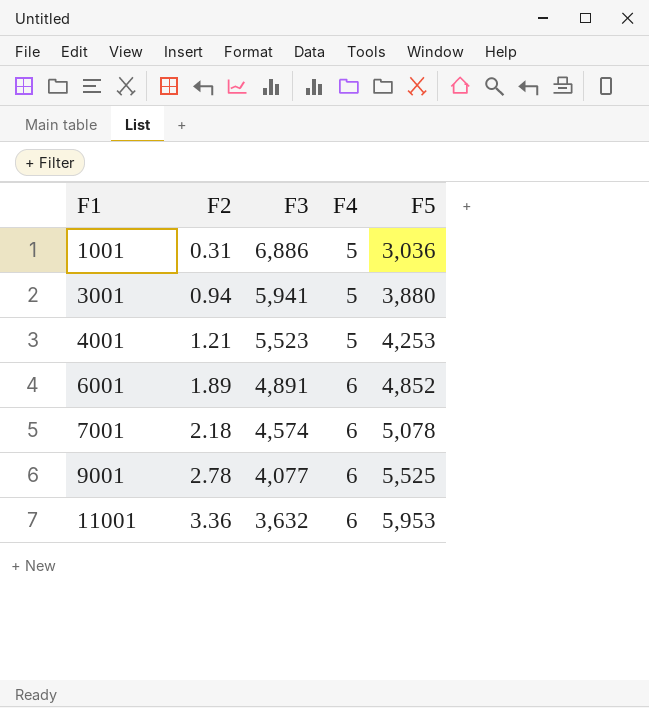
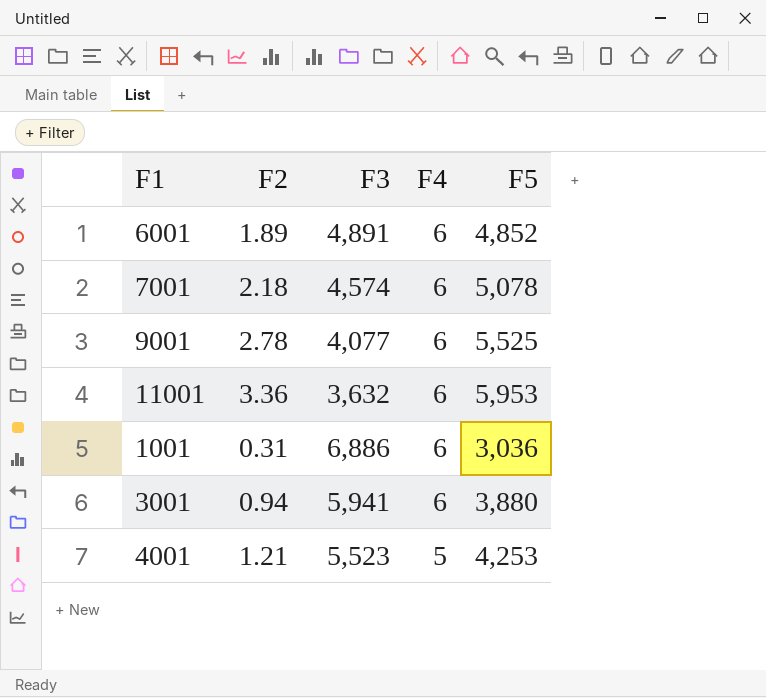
row order: F1 ascending -> F4 descending
1001 | F4: 5 -> 6
3001 | F4: 5 -> 6

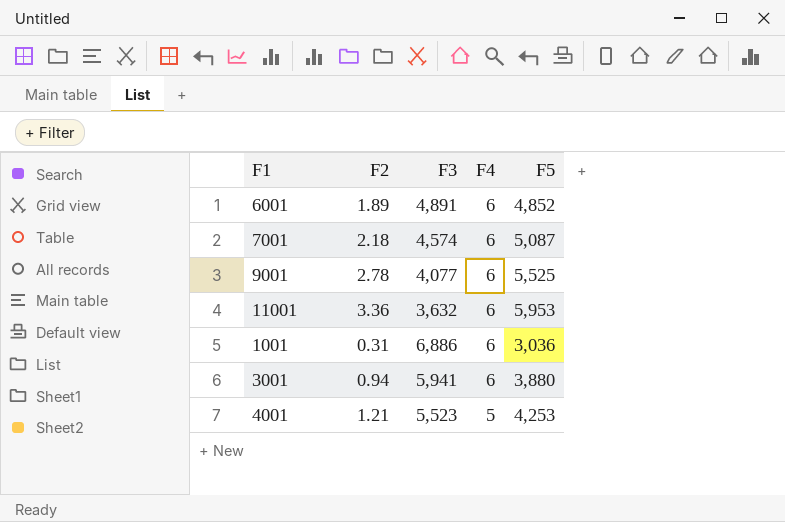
7001 | F5: 5,078 -> 5,087

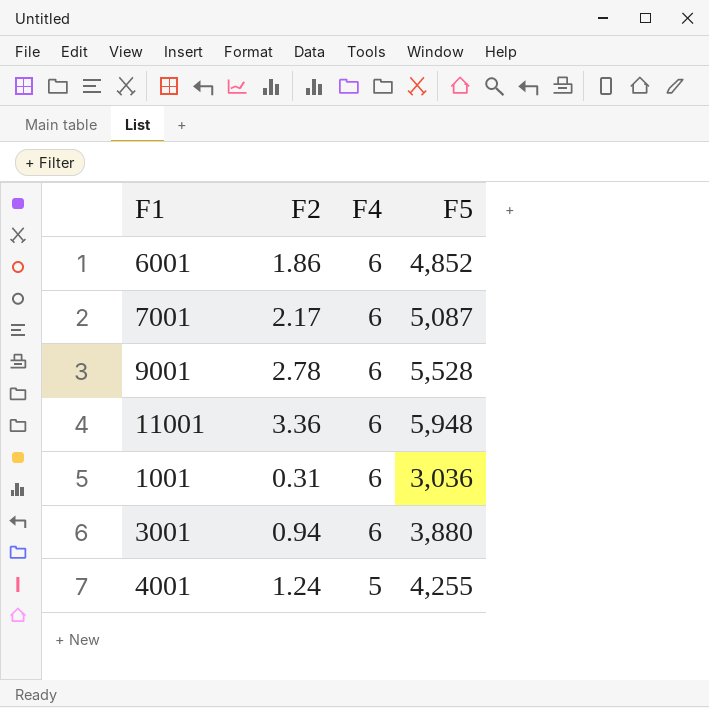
column F3 | position: 3 -> none
6001 | F2: 1.89 -> 1.86
7001 | F2: 2.18 -> 2.17
9001 | F5: 5,525 -> 5,528
11001 | F5: 5,953 -> 5,948
4001 | F2: 1.21 -> 1.24
4001 | F5: 4,253 -> 4,255

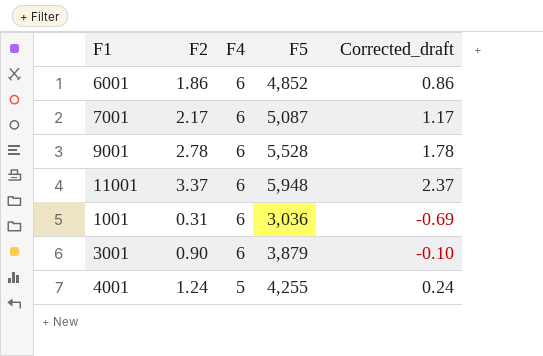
column Corrected_draft | formula: none -> [F2] - 1
11001 | F2: 3.36 -> 3.37
3001 | F2: 0.94 -> 0.90
3001 | F5: 3,880 -> 3,879

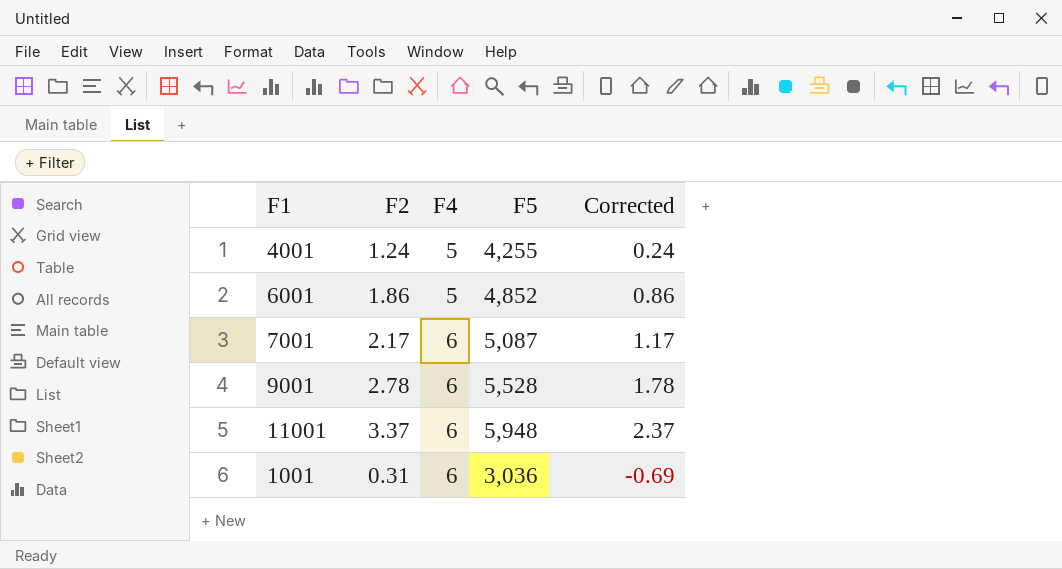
row order: F4 descending -> F4 ascending
column name: Corrected_draft -> Corrected
row 3001: 0.90 | 6 | 3,879 | -0.10 -> none
6001 | F4: 6 -> 5

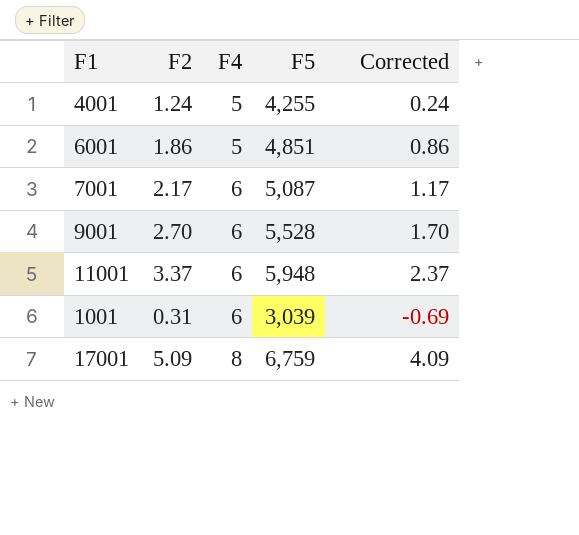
6001 | F5: 4,852 -> 4,851
9001 | F2: 2.78 -> 2.70
9001 | Corrected: 1.78 -> 1.70
1001 | F5: 3,036 -> 3,039
row 17001: none -> 5.09 | 8 | 6,759 | 4.09

